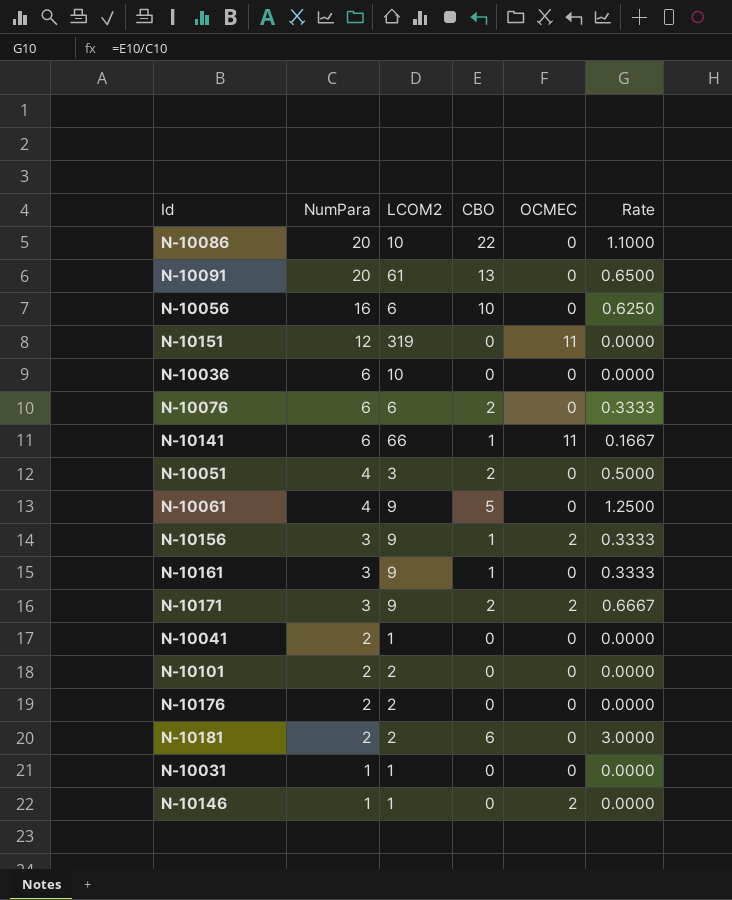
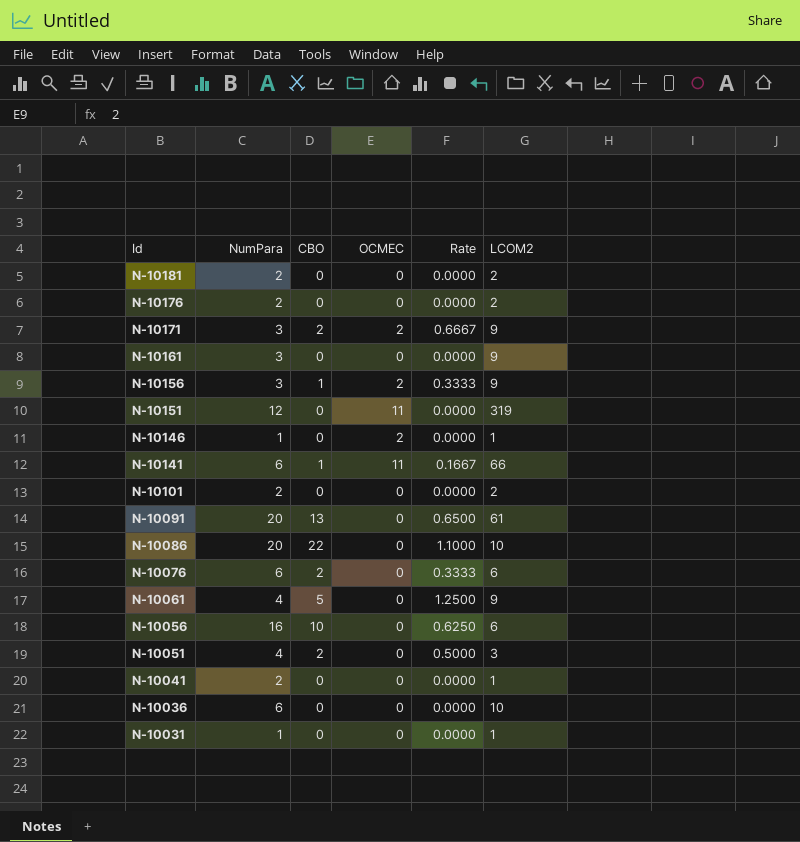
row order: NumPara descending -> Id descending
column LCOM2 | position: 3 -> 6
N-10181 | CBO: 6 -> 0
N-10181 | Rate: 3.0000 -> 0.0000
N-10161 | CBO: 1 -> 0
N-10161 | Rate: 0.3333 -> 0.0000

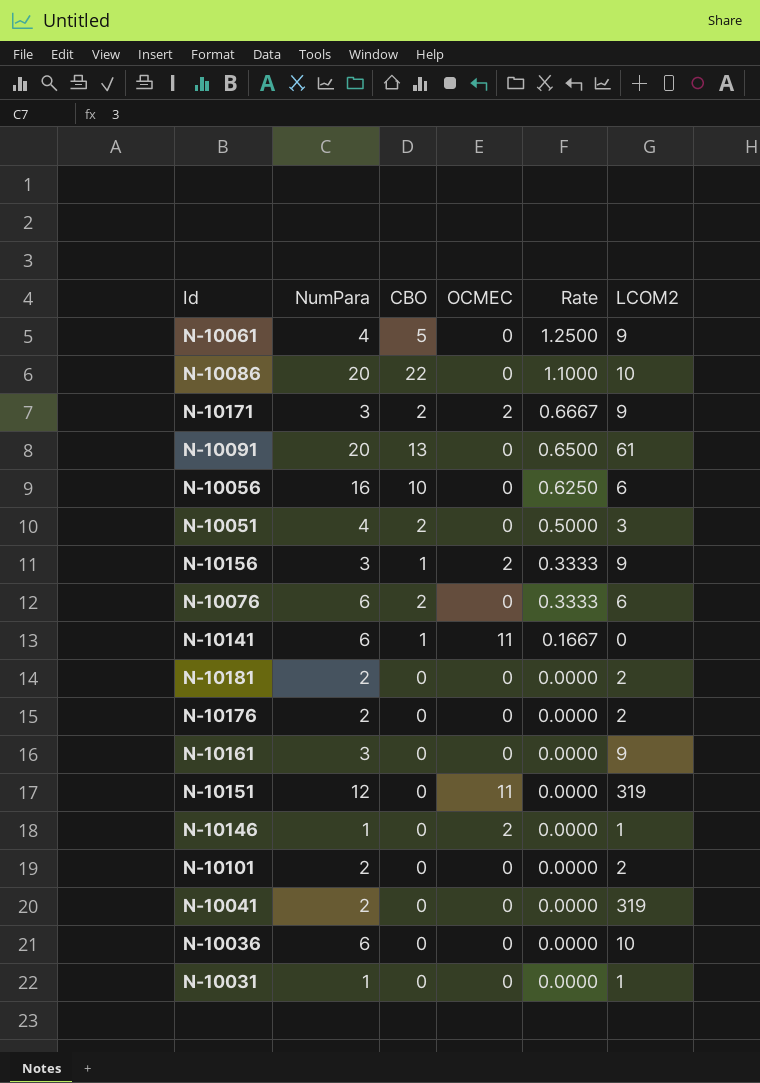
row order: Id descending -> Rate descending
N-10141 | LCOM2: 66 -> 0
N-10041 | LCOM2: 1 -> 319

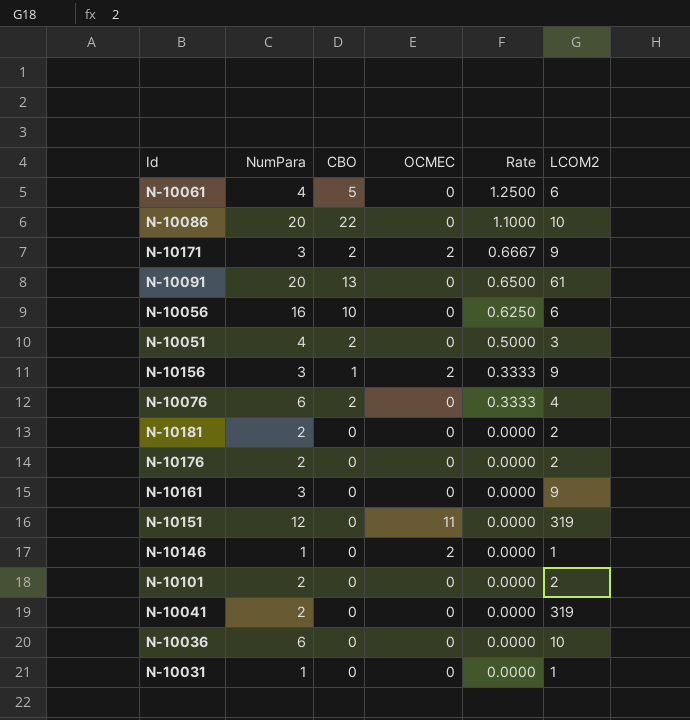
row N-10141: 6 | 1 | 11 | 0.1667 | 0 -> none
N-10061 | LCOM2: 9 -> 6
N-10076 | LCOM2: 6 -> 4

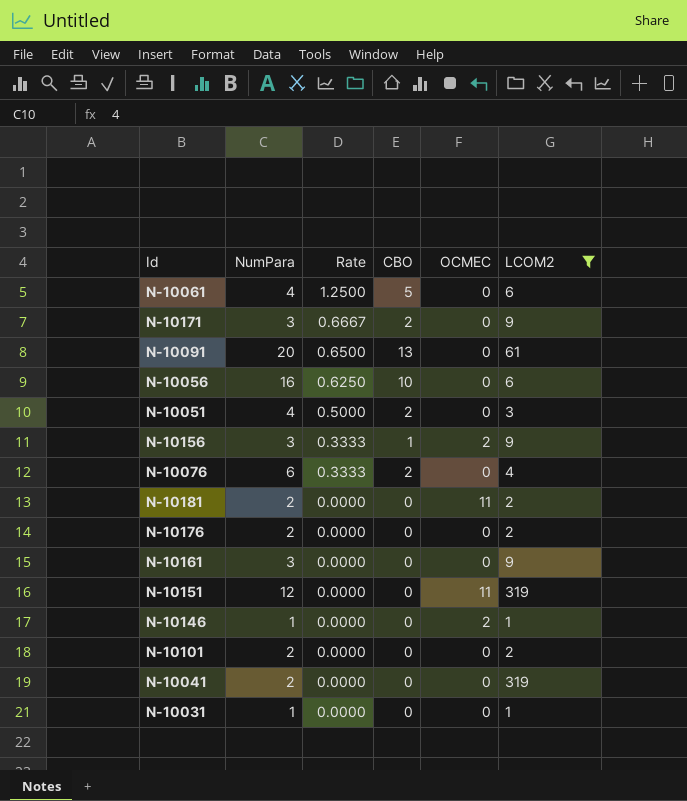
filter: none -> LCOM2 != 10
column Rate | position: 5 -> 3
N-10171 | OCMEC: 2 -> 0
N-10181 | OCMEC: 0 -> 11

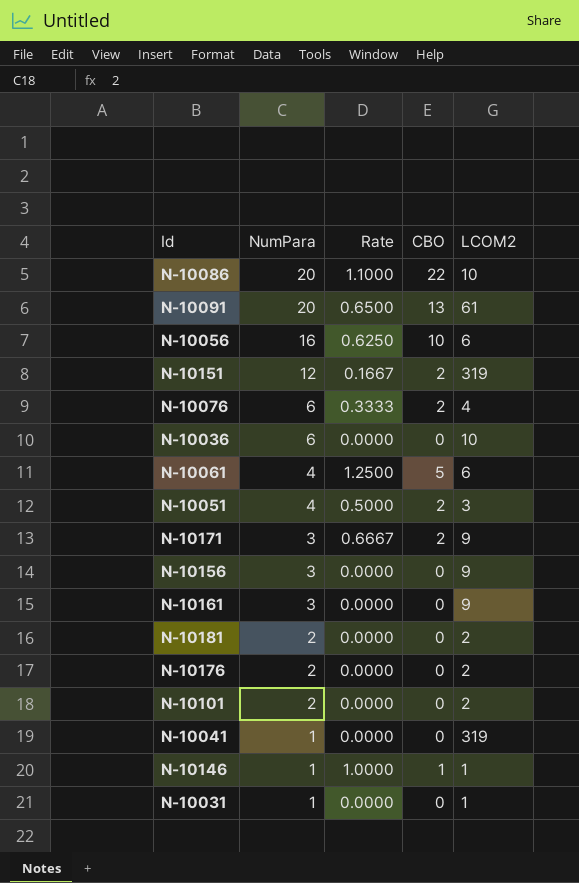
filter: LCOM2 != 10 -> none
row order: Rate descending -> NumPara descending
column OCMEC | position: 5 -> none
N-10151 | Rate: 0.0000 -> 0.1667
N-10151 | CBO: 0 -> 2
N-10156 | Rate: 0.3333 -> 0.0000
N-10156 | CBO: 1 -> 0
N-10041 | NumPara: 2 -> 1
N-10146 | Rate: 0.0000 -> 1.0000
N-10146 | CBO: 0 -> 1

